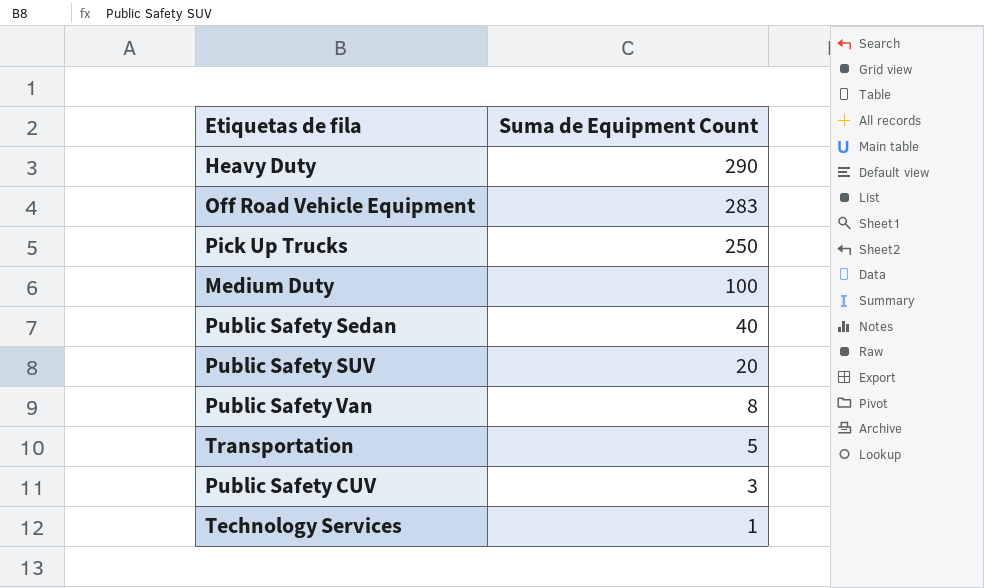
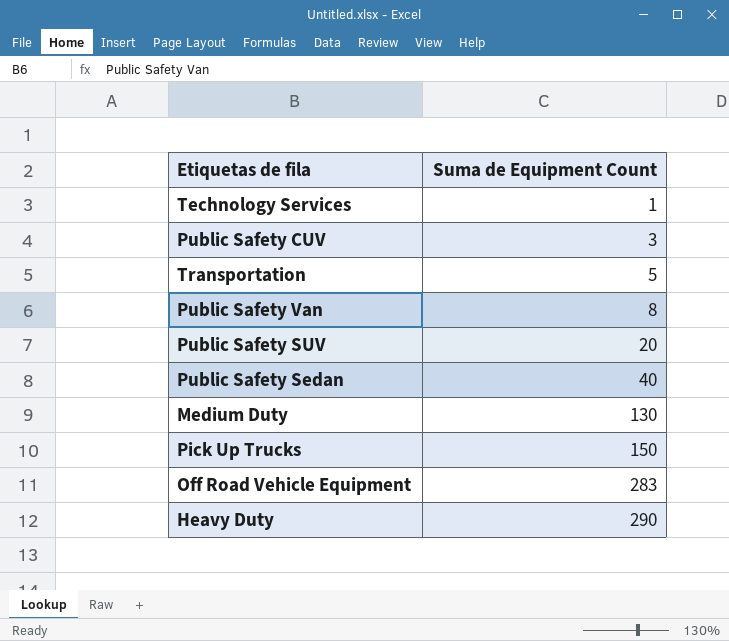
row order: Suma de Equipment Count descending -> Suma de Equipment Count ascending
Medium Duty | Suma de Equipment Count: 100 -> 130
Pick Up Trucks | Suma de Equipment Count: 250 -> 150

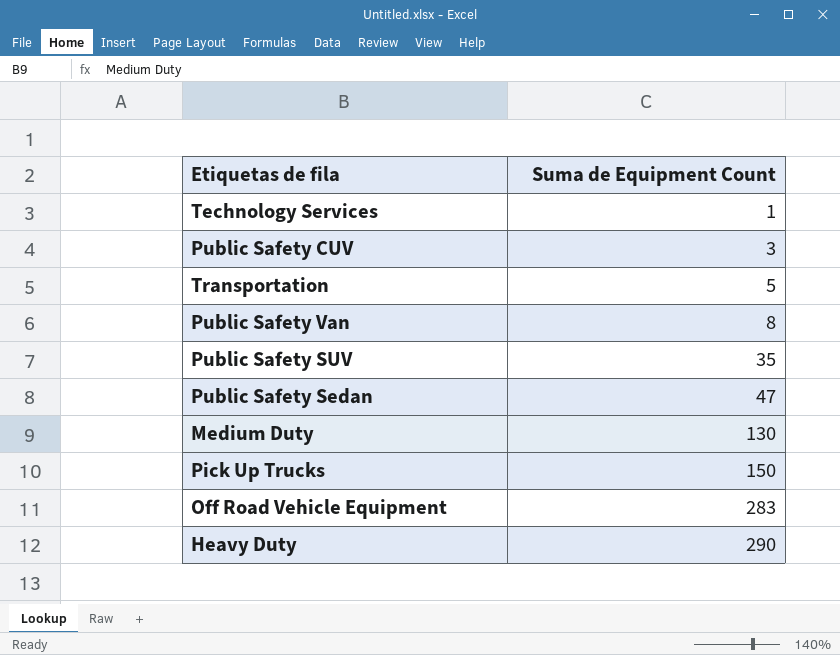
Public Safety SUV | Suma de Equipment Count: 20 -> 35
Public Safety Sedan | Suma de Equipment Count: 40 -> 47

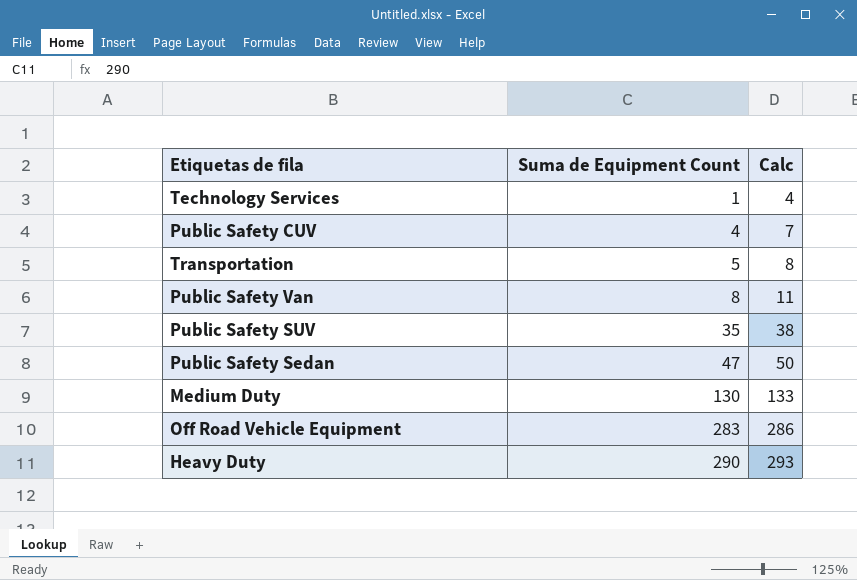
column Calc | formula: none -> [Suma de Equipment Count] + 3
row Pick Up Trucks: 150 -> none
Public Safety CUV | Suma de Equipment Count: 3 -> 4

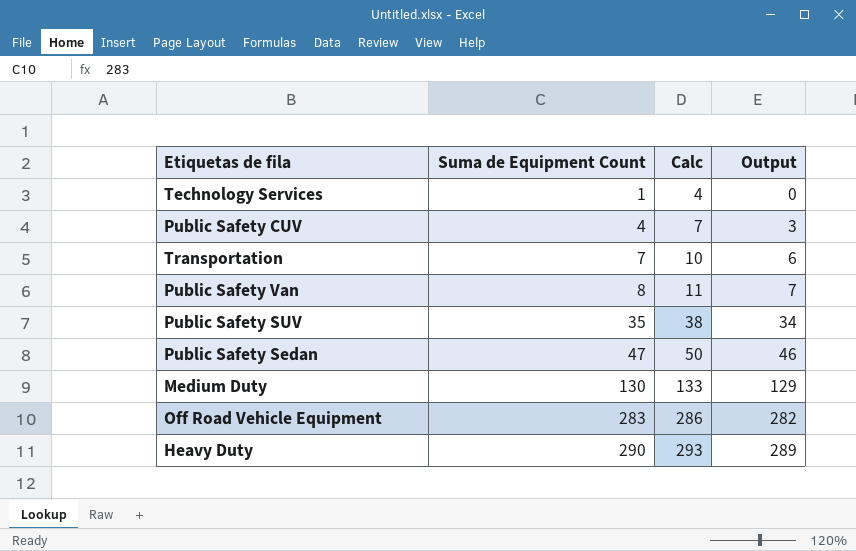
column Output | formula: none -> [Suma de Equipment Count] - 1
Transportation | Suma de Equipment Count: 5 -> 7
Transportation | Calc: 8 -> 10

